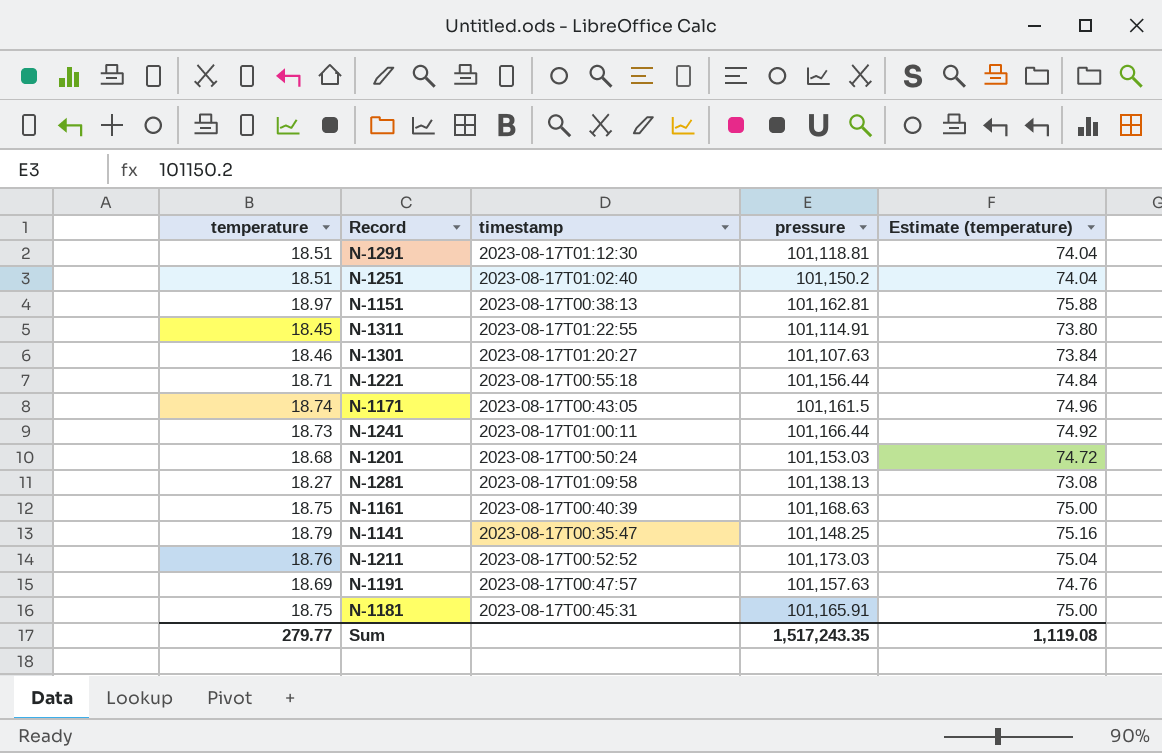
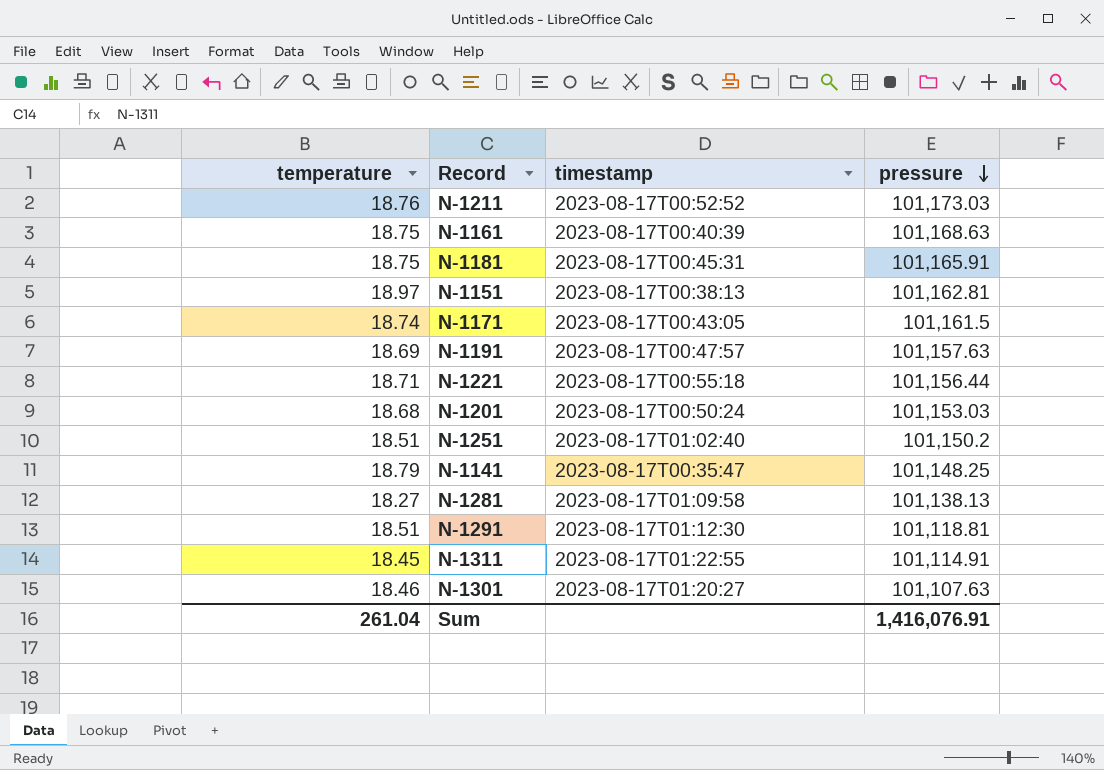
row order: none -> pressure descending
column Estimate (temperature) | formula: [temperature] * 4 -> none
row N-1241: 18.73 | 2023-08-17T01:00:11 | 101,166.44 | 74.92 -> none
Sum | temperature: 279.77 -> 261.04
Sum | pressure: 1,517,243.35 -> 1,416,076.91

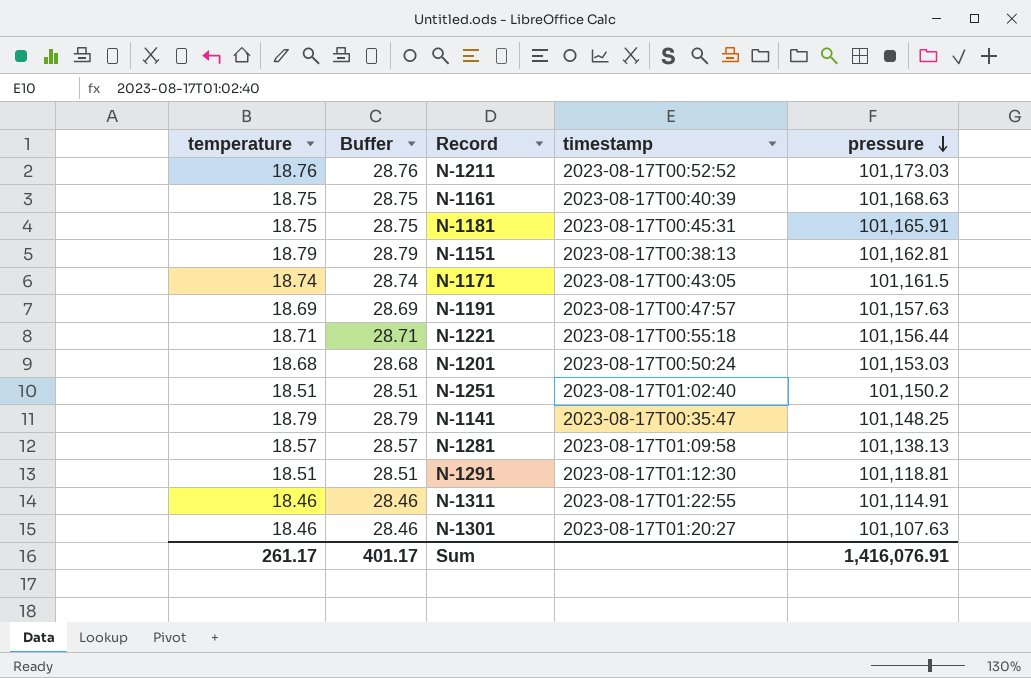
column Buffer | formula: none -> [temperature] + 10
N-1151 | temperature: 18.97 -> 18.79
N-1281 | temperature: 18.27 -> 18.57
N-1311 | temperature: 18.45 -> 18.46
Sum | temperature: 261.04 -> 261.17

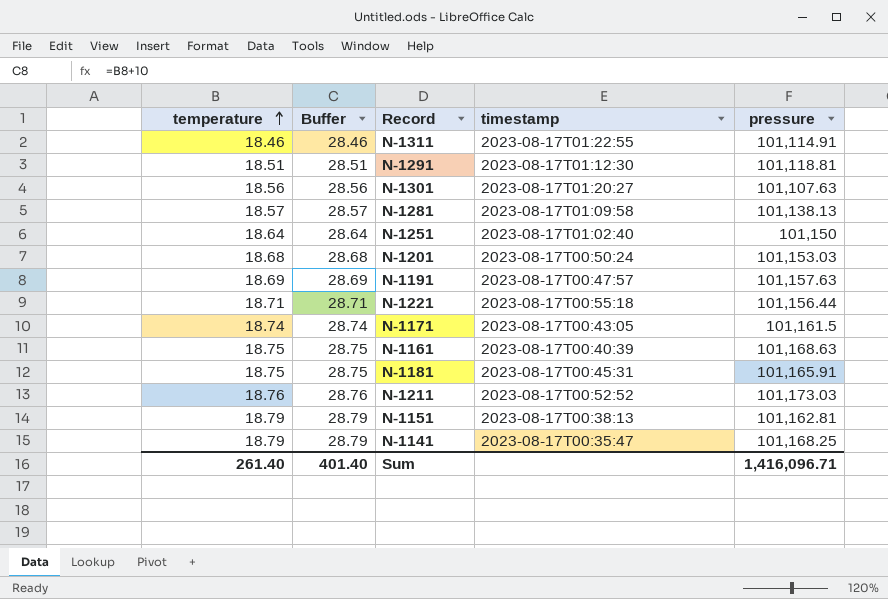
row order: pressure descending -> temperature ascending
N-1301 | temperature: 18.46 -> 18.56
N-1301 | Buffer: 28.46 -> 28.56
N-1251 | temperature: 18.51 -> 18.64
N-1251 | Buffer: 28.51 -> 28.64
N-1251 | pressure: 101,150.2 -> 101,150
N-1141 | pressure: 101,148.25 -> 101,168.25
Sum | temperature: 261.17 -> 261.40
Sum | Buffer: 401.17 -> 401.40
Sum | pressure: 1,416,076.91 -> 1,416,096.71

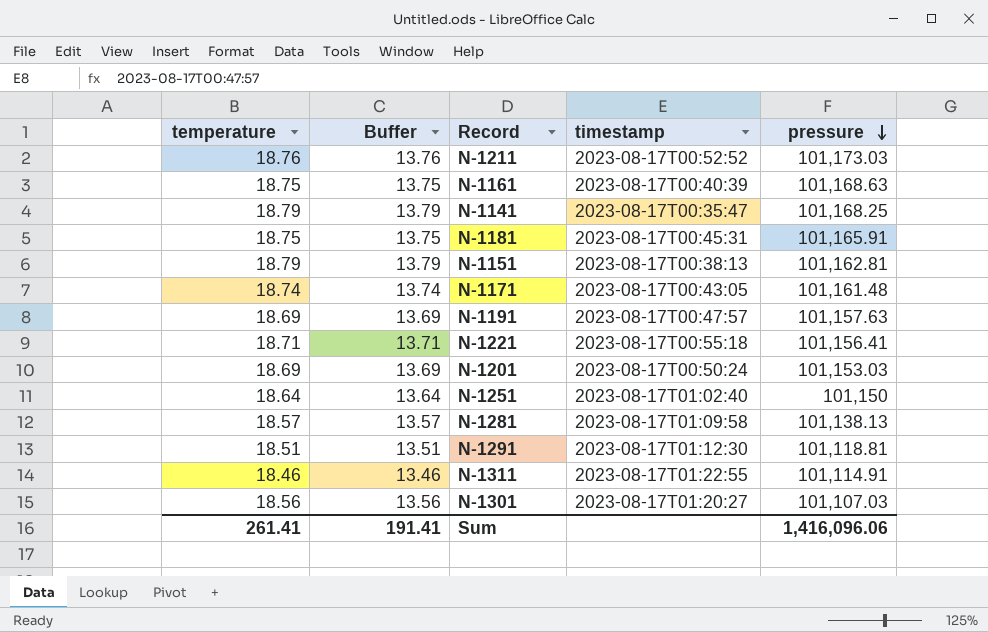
row order: temperature ascending -> pressure descending
column Buffer | formula: [temperature] + 10 -> [temperature] - 5
N-1171 | pressure: 101,161.5 -> 101,161.48
N-1221 | pressure: 101,156.44 -> 101,156.41
N-1201 | temperature: 18.68 -> 18.69
N-1301 | pressure: 101,107.63 -> 101,107.03
Sum | temperature: 261.40 -> 261.41
Sum | Buffer: 401.40 -> 191.41
Sum | pressure: 1,416,096.71 -> 1,416,096.06

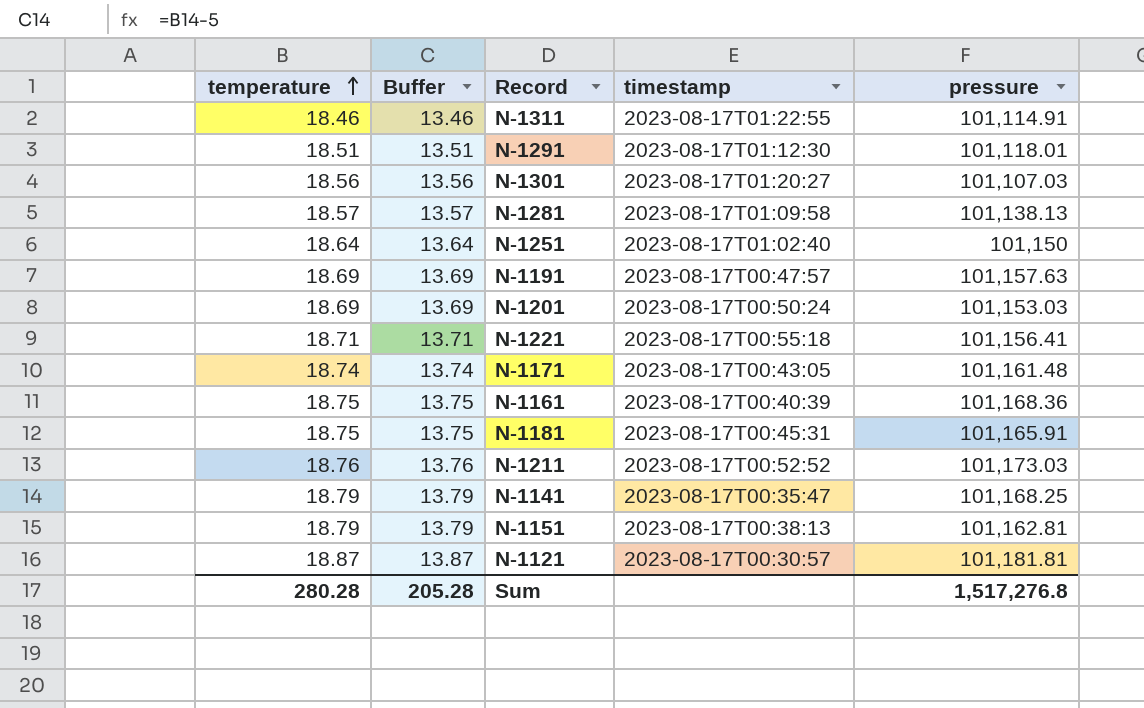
row order: pressure descending -> temperature ascending
N-1291 | pressure: 101,118.81 -> 101,118.01
N-1161 | pressure: 101,168.63 -> 101,168.36
row N-1121: none -> 18.87 | 13.87 | 2023-08-17T00:30:57 | 101,181.81
Sum | temperature: 261.41 -> 280.28
Sum | Buffer: 191.41 -> 205.28
Sum | pressure: 1,416,096.06 -> 1,517,276.8

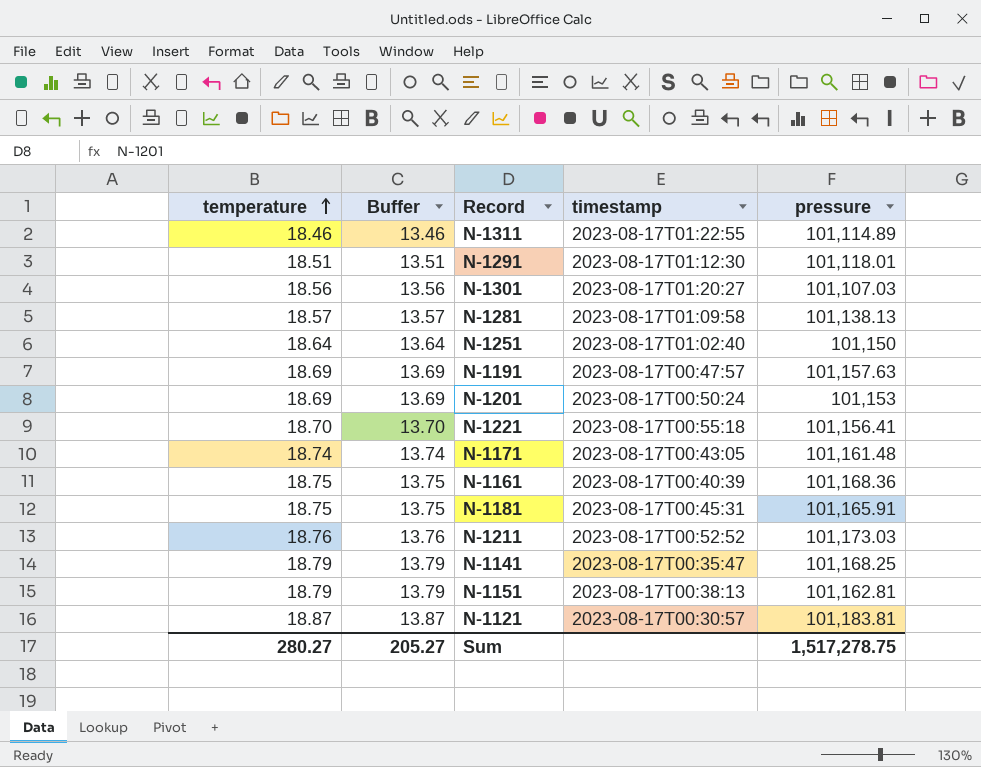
N-1311 | pressure: 101,114.91 -> 101,114.89
N-1201 | pressure: 101,153.03 -> 101,153
N-1221 | temperature: 18.71 -> 18.70
N-1221 | Buffer: 13.71 -> 13.70
N-1121 | pressure: 101,181.81 -> 101,183.81
Sum | temperature: 280.28 -> 280.27
Sum | Buffer: 205.28 -> 205.27
Sum | pressure: 1,517,276.8 -> 1,517,278.75

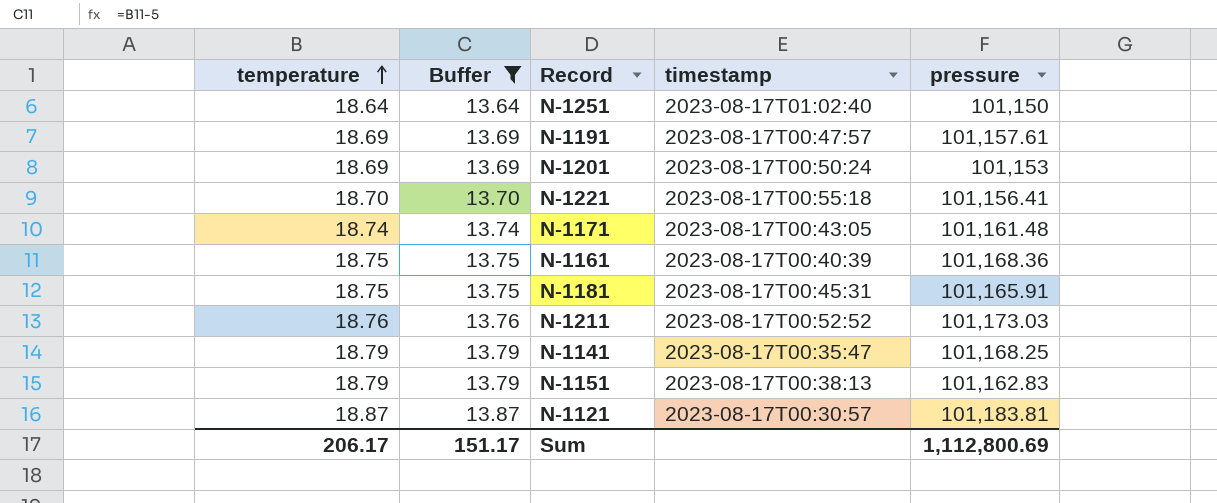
filter: none -> Buffer >= 13.64
N-1191 | pressure: 101,157.63 -> 101,157.61
N-1151 | pressure: 101,162.81 -> 101,162.83
Sum | temperature: 280.27 -> 206.17
Sum | Buffer: 205.27 -> 151.17
Sum | pressure: 1,517,278.75 -> 1,112,800.69

